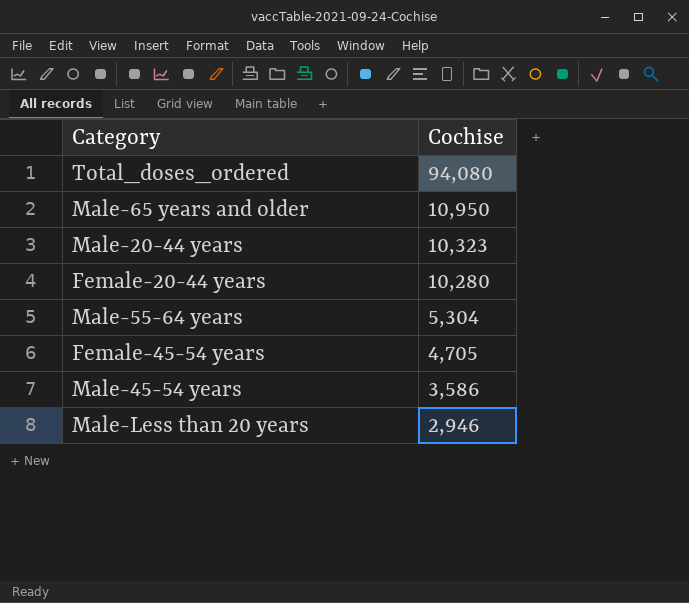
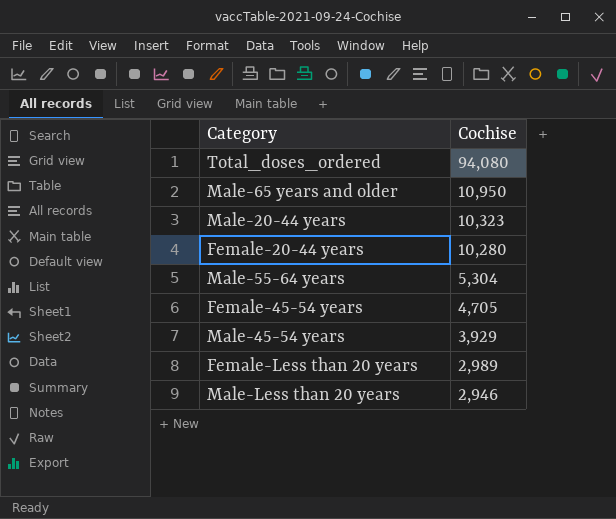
Male-45-54 years | Cochise: 3,586 -> 3,929
row Female-Less than 20 years: none -> 2,989

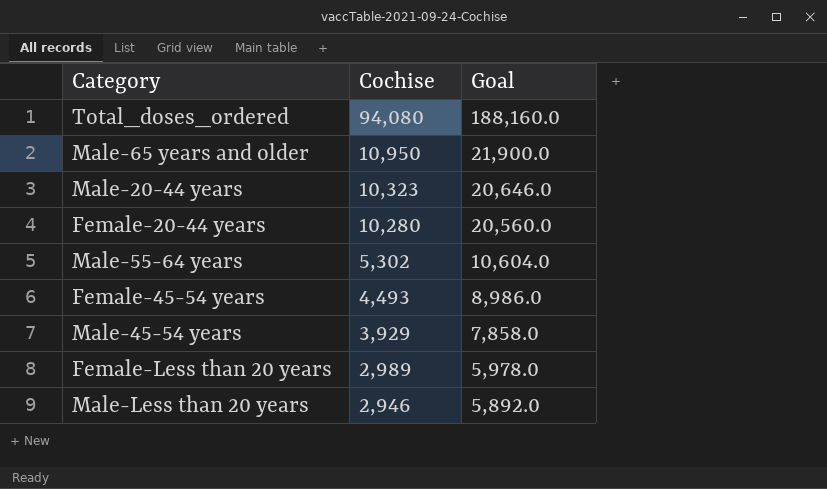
column Goal | formula: none -> [Cochise] * 2
Male-55-64 years | Cochise: 5,304 -> 5,302
Female-45-54 years | Cochise: 4,705 -> 4,493

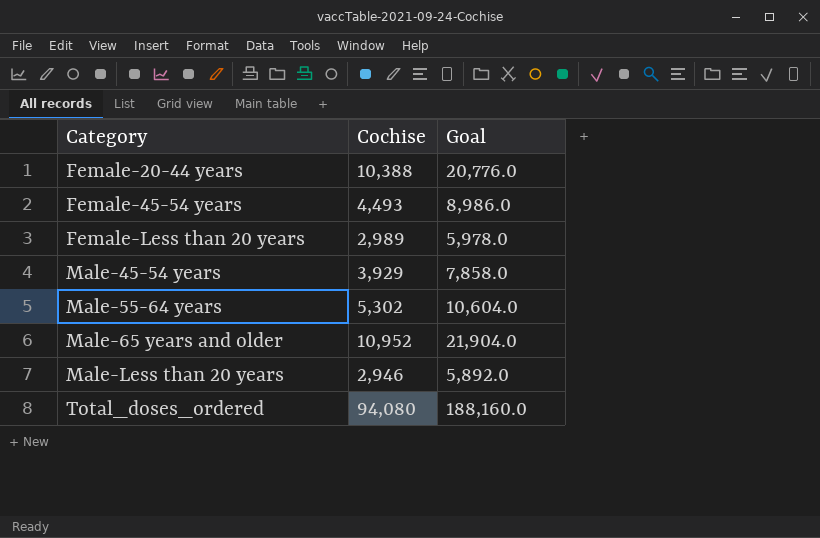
row order: Cochise descending -> Category ascending
row Male-20-44 years: 10,323 | 20,646.0 -> none
Female-20-44 years | Cochise: 10,280 -> 10,388
Female-20-44 years | Goal: 20,560.0 -> 20,776.0
Male-65 years and older | Cochise: 10,950 -> 10,952
Male-65 years and older | Goal: 21,900.0 -> 21,904.0

